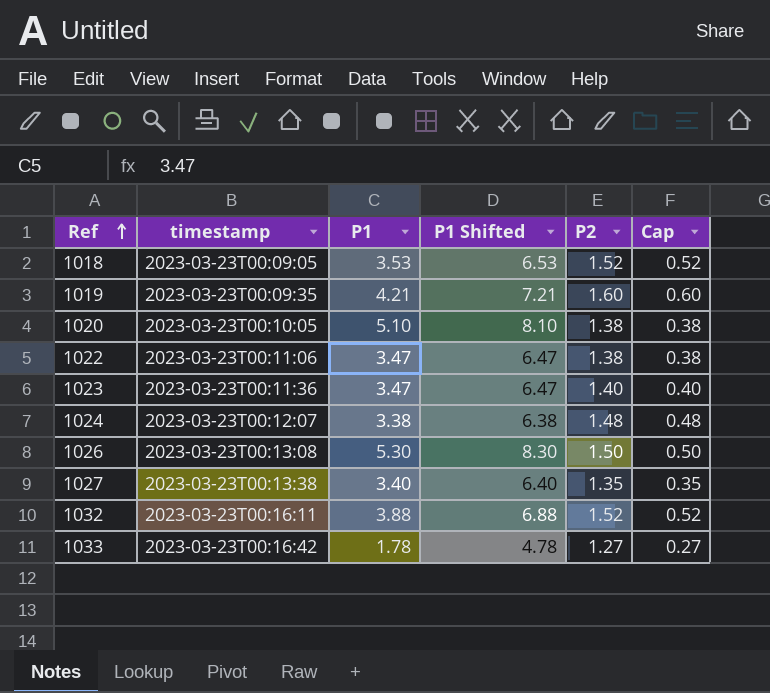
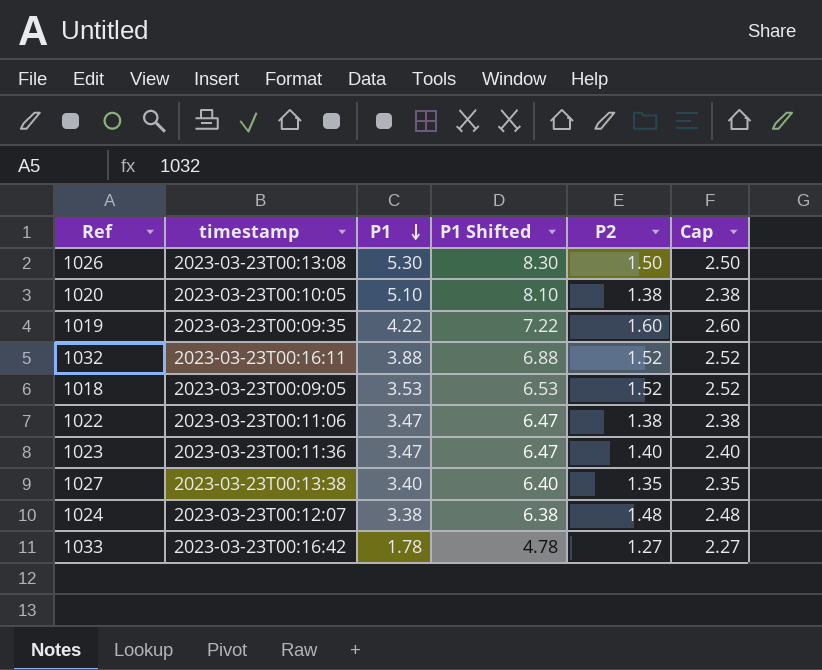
row order: Ref ascending -> P1 descending
column Cap | formula: [P2] - 1 -> [P2] + 1
1019 | P1: 4.21 -> 4.22
1019 | P1 Shifted: 7.21 -> 7.22

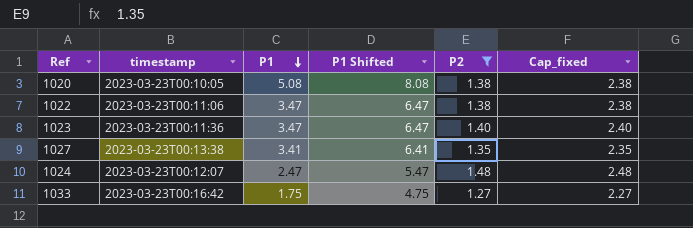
filter: none -> P2 <= 1.48
column name: Cap -> Cap_fixed
1020 | P1: 5.10 -> 5.08
1020 | P1 Shifted: 8.10 -> 8.08
1027 | P1: 3.40 -> 3.41
1027 | P1 Shifted: 6.40 -> 6.41
1024 | P1: 3.38 -> 2.47
1024 | P1 Shifted: 6.38 -> 5.47
1033 | P1: 1.78 -> 1.75
1033 | P1 Shifted: 4.78 -> 4.75

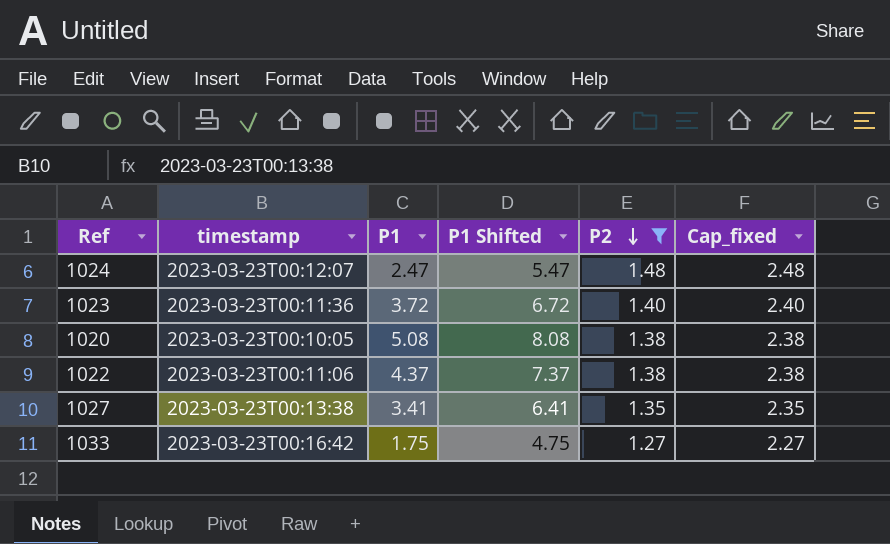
row order: P1 descending -> P2 descending
1023 | P1: 3.47 -> 3.72
1023 | P1 Shifted: 6.47 -> 6.72
1022 | P1: 3.47 -> 4.37
1022 | P1 Shifted: 6.47 -> 7.37

